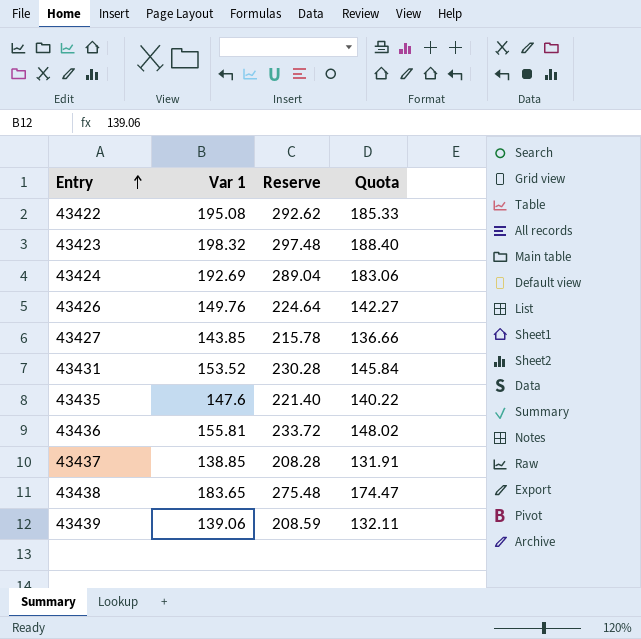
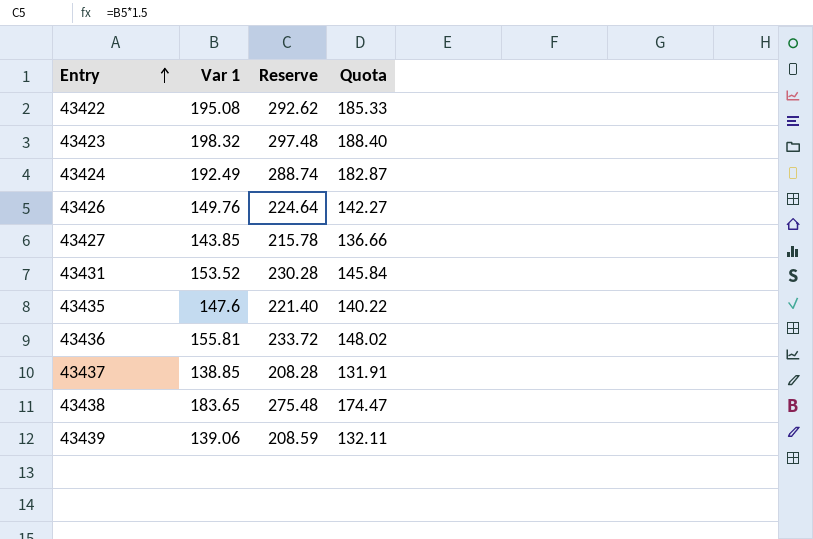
43424 | Var 1: 192.69 -> 192.49
43424 | Reserve: 289.04 -> 288.74
43424 | Quota: 183.06 -> 182.87

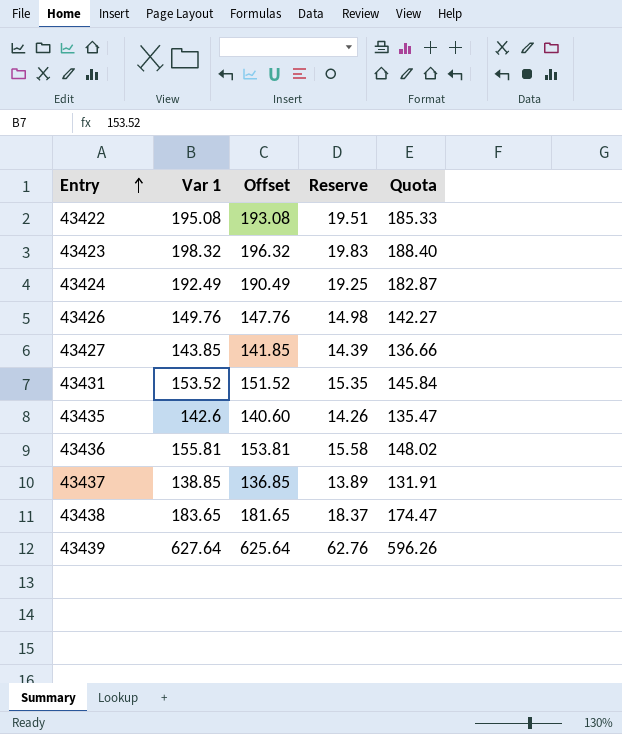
column Offset | formula: none -> [Var 1] - 2
column Reserve | formula: [Var 1] * 1.5 -> [Var 1] * 0.1
43435 | Var 1: 147.6 -> 142.6
43435 | Quota: 140.22 -> 135.47
43439 | Var 1: 139.06 -> 627.64
43439 | Quota: 132.11 -> 596.26

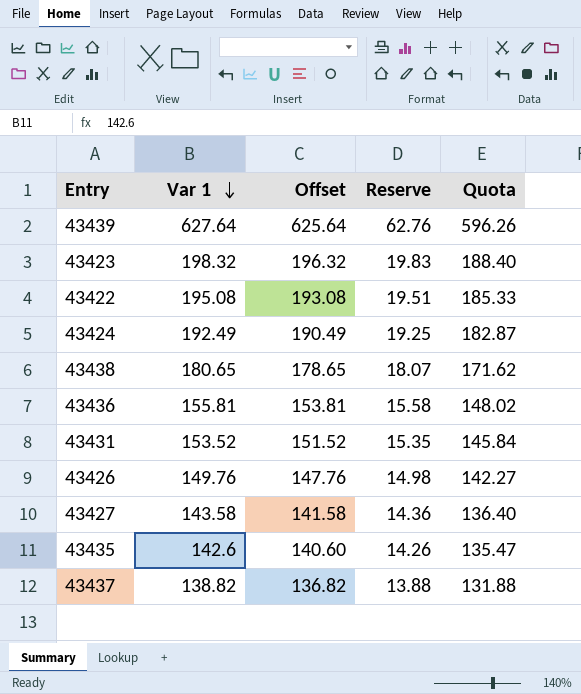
row order: Entry ascending -> Var 1 descending
43438 | Var 1: 183.65 -> 180.65
43438 | Offset: 181.65 -> 178.65
43438 | Reserve: 18.37 -> 18.07
43438 | Quota: 174.47 -> 171.62
43427 | Var 1: 143.85 -> 143.58
43427 | Offset: 141.85 -> 141.58
43427 | Reserve: 14.39 -> 14.36
43427 | Quota: 136.66 -> 136.40
43437 | Var 1: 138.85 -> 138.82
43437 | Offset: 136.85 -> 136.82
43437 | Reserve: 13.89 -> 13.88
43437 | Quota: 131.91 -> 131.88

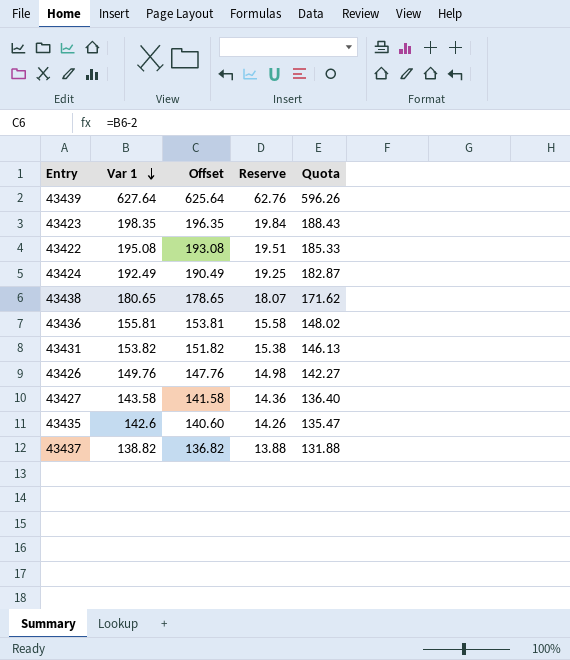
43423 | Var 1: 198.32 -> 198.35
43423 | Offset: 196.32 -> 196.35
43423 | Reserve: 19.83 -> 19.84
43423 | Quota: 188.40 -> 188.43
43431 | Var 1: 153.52 -> 153.82
43431 | Offset: 151.52 -> 151.82
43431 | Reserve: 15.35 -> 15.38
43431 | Quota: 145.84 -> 146.13

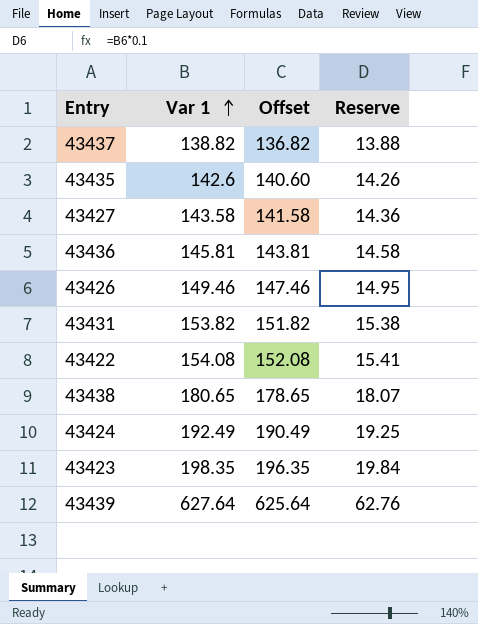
row order: Var 1 descending -> Var 1 ascending
column Quota | formula: [Var 1] * 0.95 -> none
43436 | Var 1: 155.81 -> 145.81
43436 | Offset: 153.81 -> 143.81
43436 | Reserve: 15.58 -> 14.58
43426 | Var 1: 149.76 -> 149.46
43426 | Offset: 147.76 -> 147.46
43426 | Reserve: 14.98 -> 14.95
43422 | Var 1: 195.08 -> 154.08
43422 | Offset: 193.08 -> 152.08
43422 | Reserve: 19.51 -> 15.41

